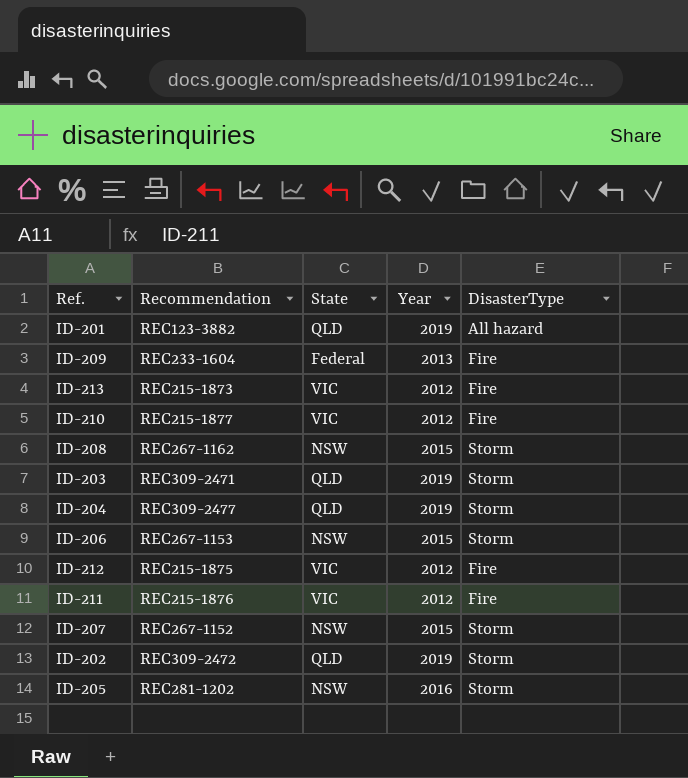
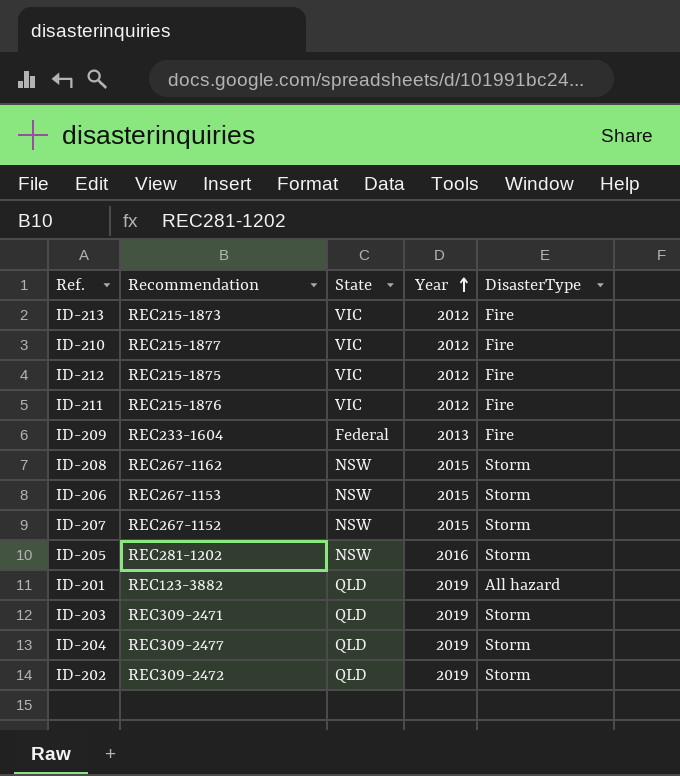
row order: none -> Year ascending

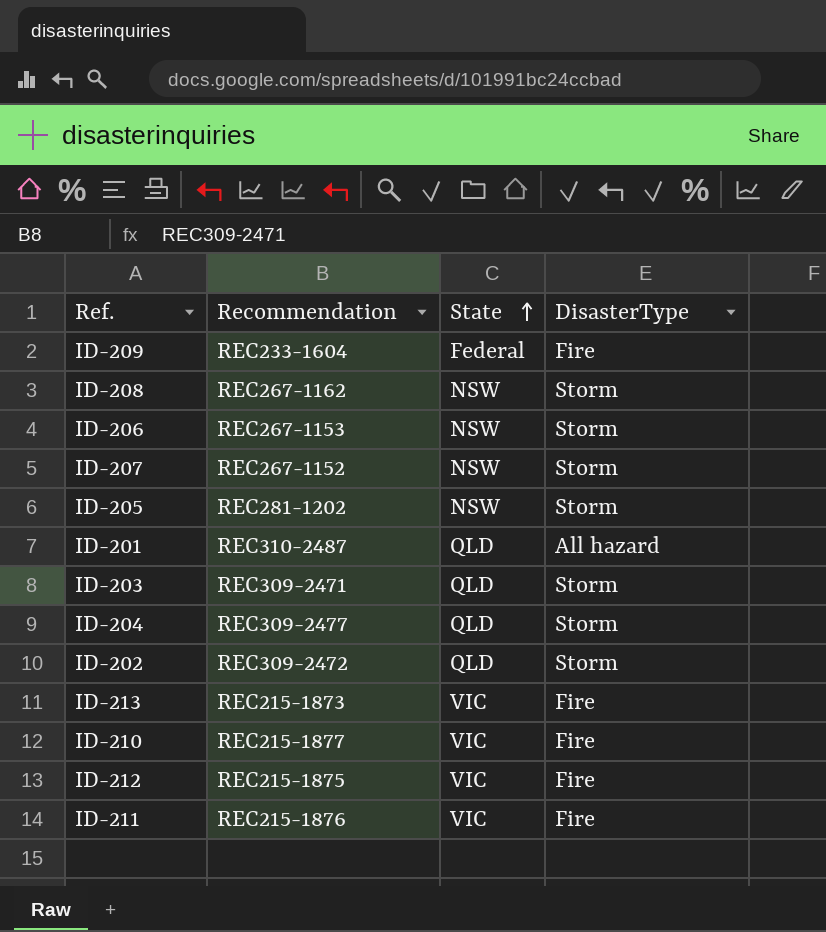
row order: Year ascending -> State ascending
column Year | position: 4 -> none
ID-201 | Recommendation: REC123-3882 -> REC310-2487

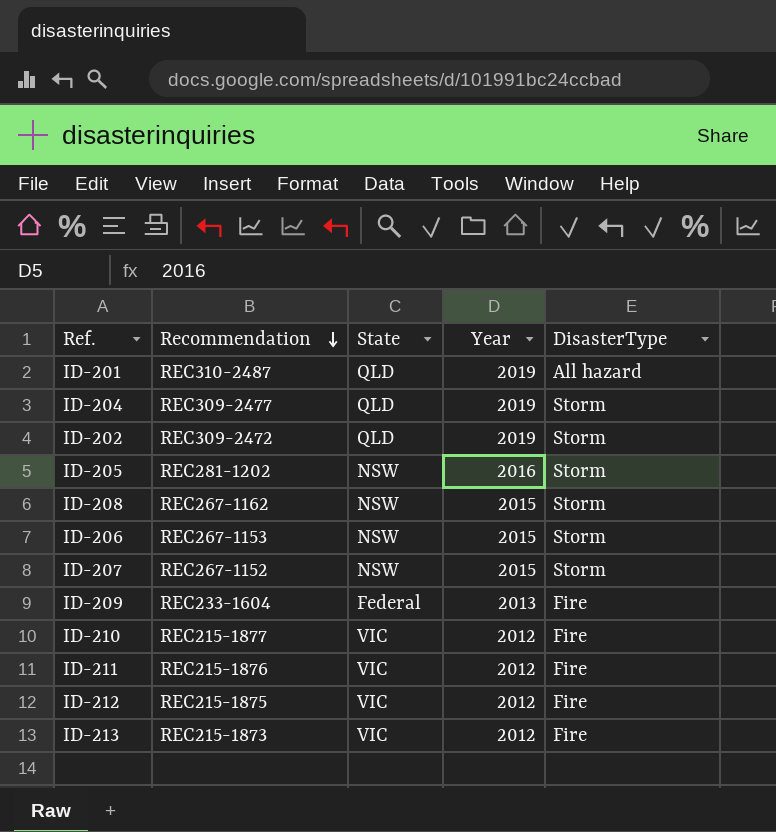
row order: State ascending -> Recommendation descending
column Year | position: none -> 4
row ID-203: REC309-2471 | QLD | Storm -> none

